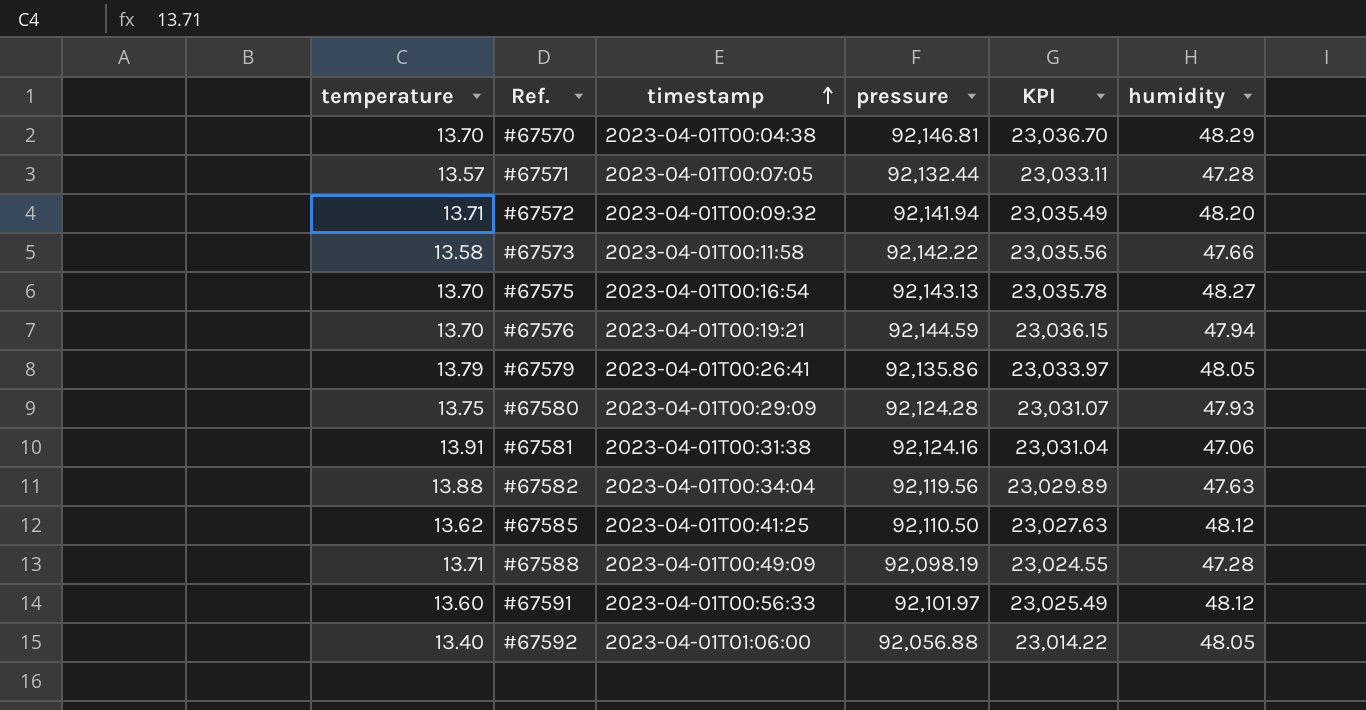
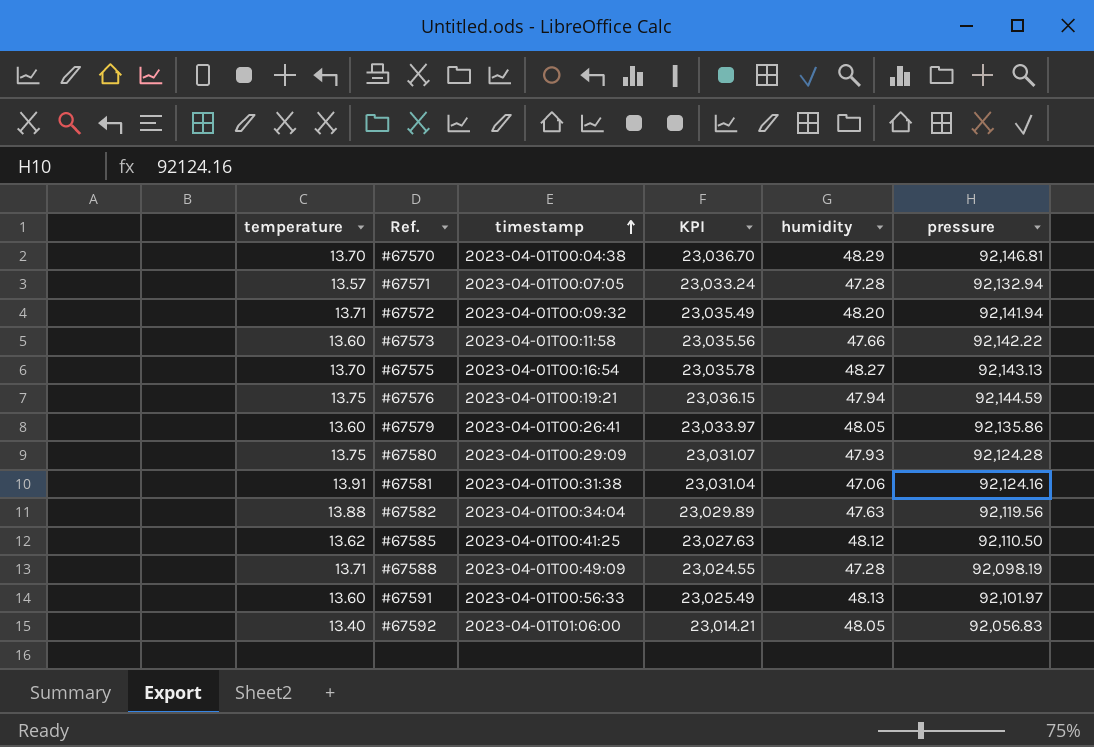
column pressure | position: 4 -> 6
#67571 | KPI: 23,033.11 -> 23,033.24
#67571 | pressure: 92,132.44 -> 92,132.94
#67573 | temperature: 13.58 -> 13.60
#67576 | temperature: 13.70 -> 13.75
#67579 | temperature: 13.79 -> 13.60
#67591 | humidity: 48.12 -> 48.13
#67592 | KPI: 23,014.22 -> 23,014.21
#67592 | pressure: 92,056.88 -> 92,056.83

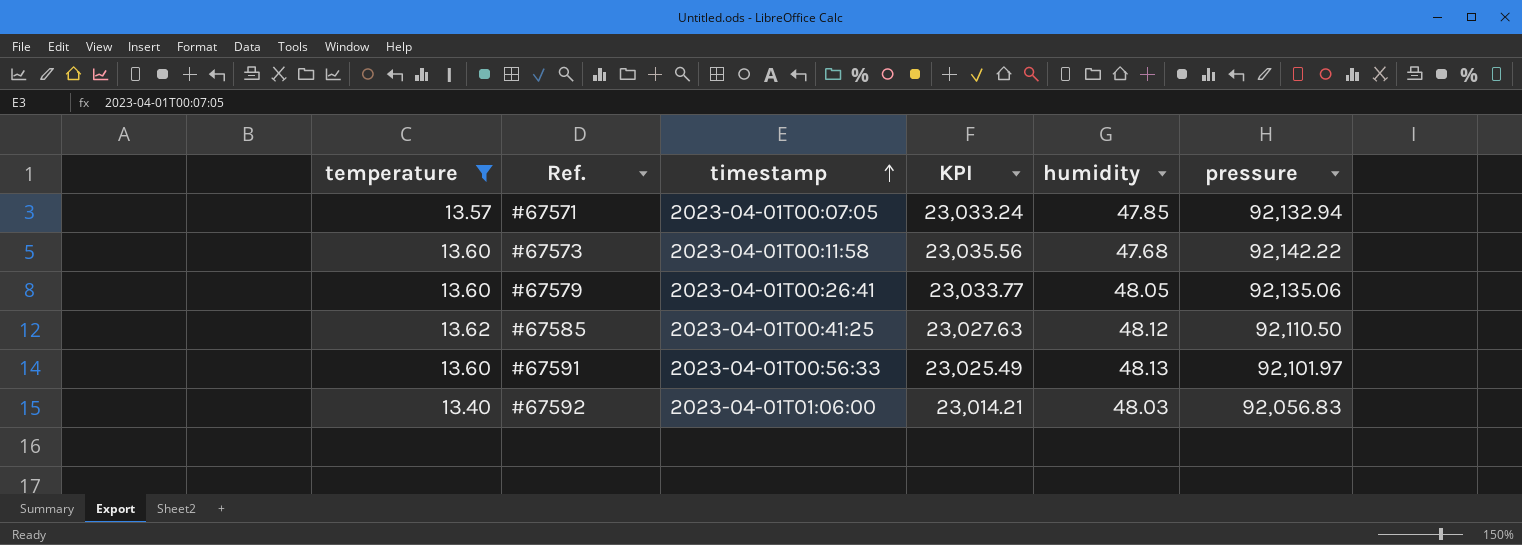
filter: none -> temperature <= 13.62
#67571 | humidity: 47.28 -> 47.85
#67573 | humidity: 47.66 -> 47.68
#67579 | KPI: 23,033.97 -> 23,033.77
#67579 | pressure: 92,135.86 -> 92,135.06
#67592 | humidity: 48.05 -> 48.03

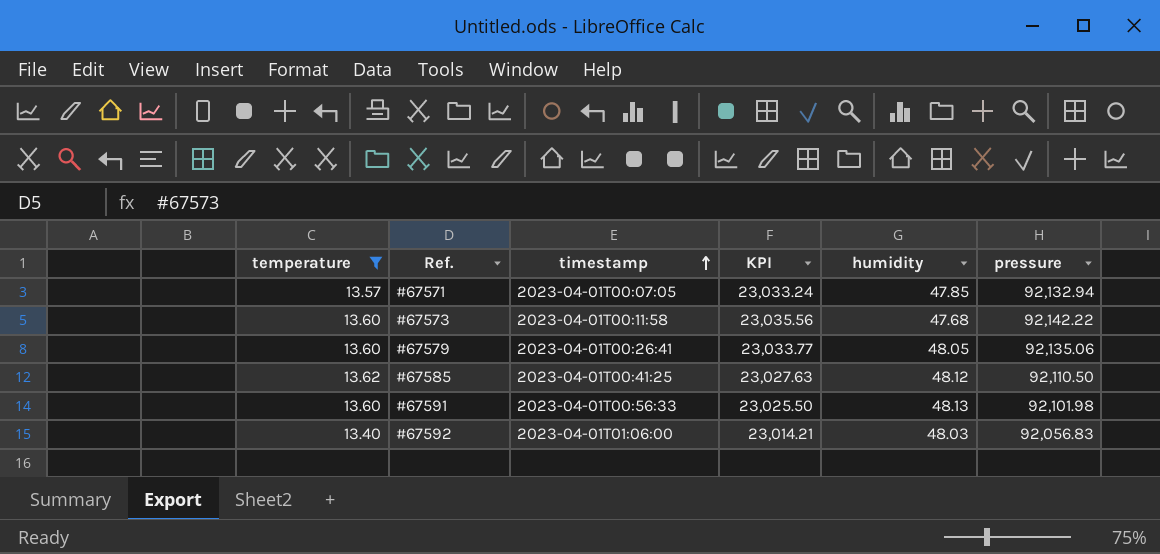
#67591 | KPI: 23,025.49 -> 23,025.50
#67591 | pressure: 92,101.97 -> 92,101.98

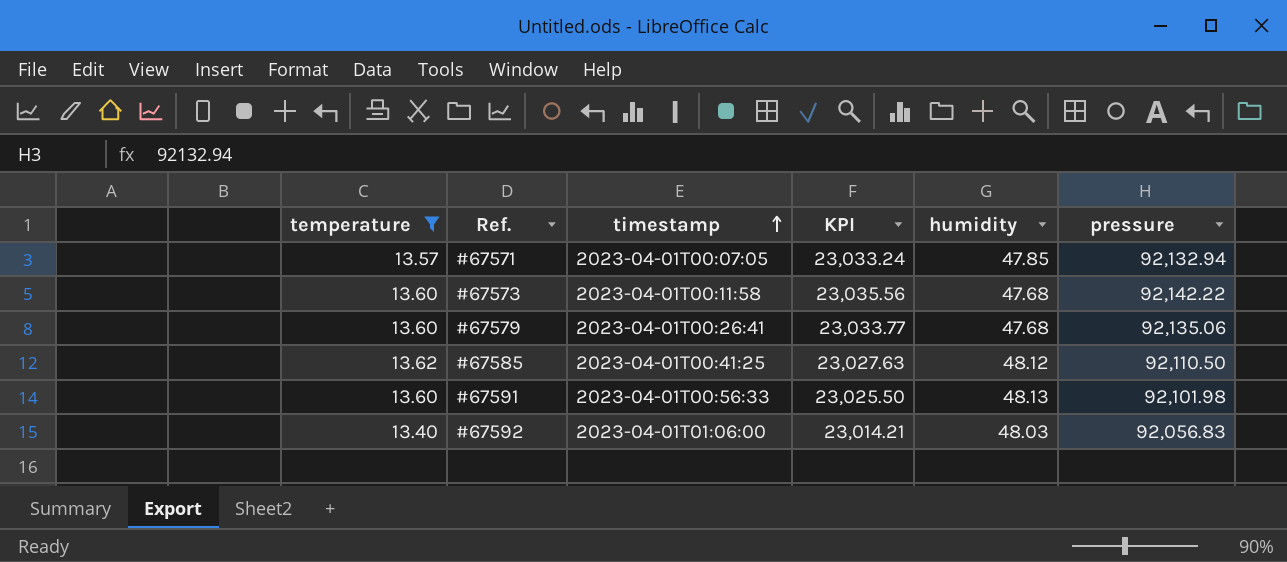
#67579 | humidity: 48.05 -> 47.68

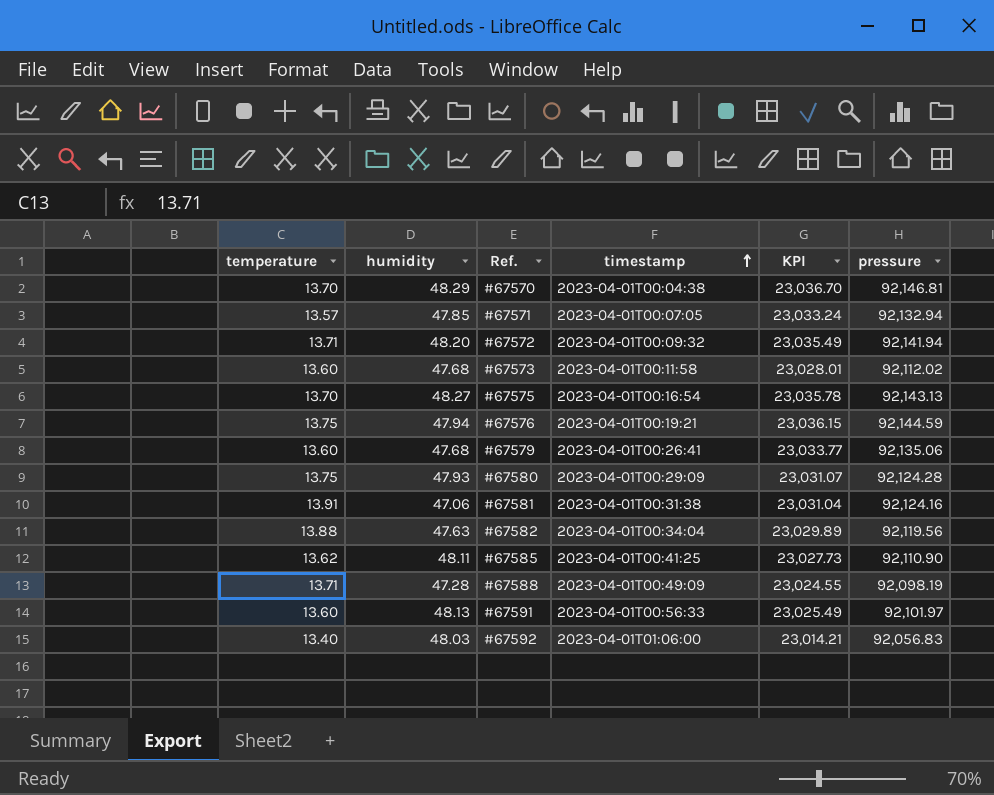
filter: temperature <= 13.62 -> none
column humidity | position: 5 -> 2
#67573 | KPI: 23,035.56 -> 23,028.01
#67573 | pressure: 92,142.22 -> 92,112.02
#67585 | humidity: 48.12 -> 48.11
#67585 | KPI: 23,027.63 -> 23,027.73
#67585 | pressure: 92,110.50 -> 92,110.90
#67591 | KPI: 23,025.50 -> 23,025.49
#67591 | pressure: 92,101.98 -> 92,101.97

